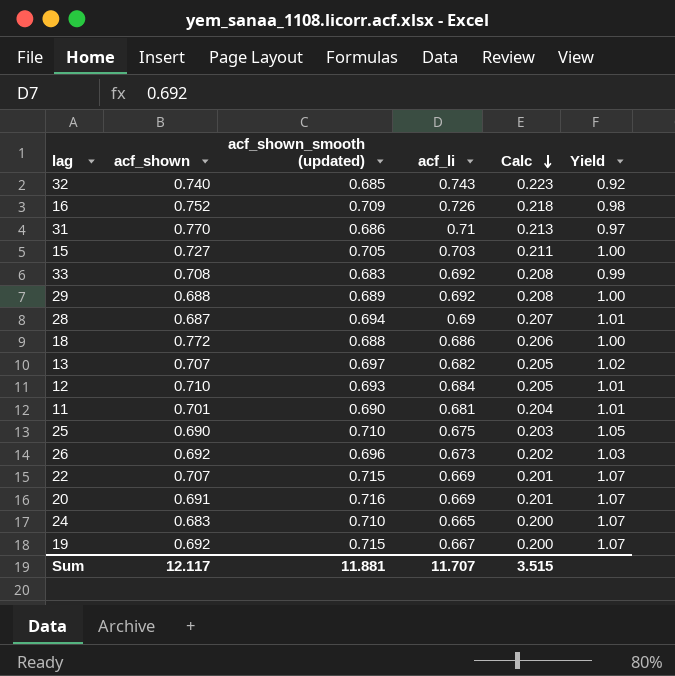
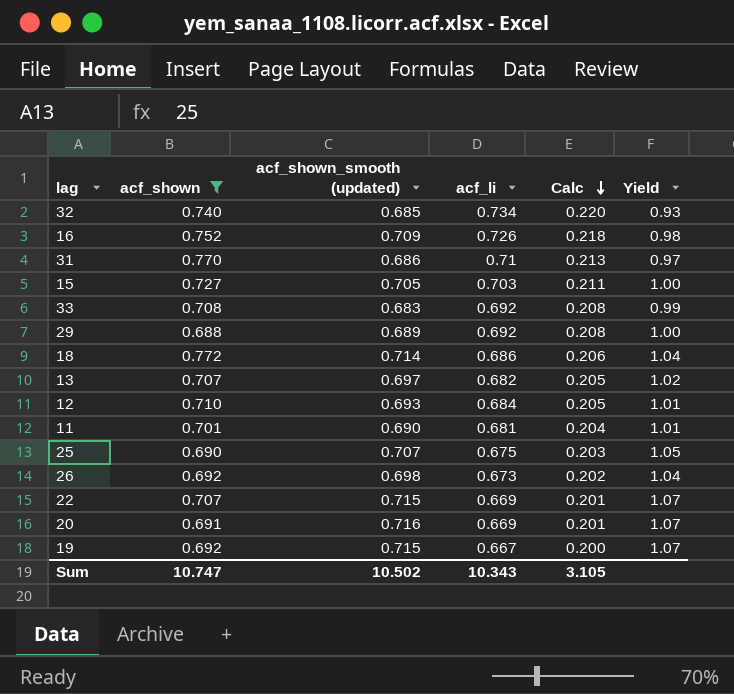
filter: none -> acf_shown >= 0.688
32 | acf_li: 0.743 -> 0.734
32 | Calc: 0.223 -> 0.220
32 | Yield: 0.92 -> 0.93
18 | acf_shown_smooth (updated): 0.688 -> 0.714
18 | Yield: 1.00 -> 1.04
25 | acf_shown_smooth (updated): 0.710 -> 0.707
26 | acf_shown_smooth (updated): 0.696 -> 0.698
26 | Yield: 1.03 -> 1.04
Sum | acf_shown: 12.117 -> 10.747
Sum | acf_shown_smooth (updated): 11.881 -> 10.502
Sum | acf_li: 11.707 -> 10.343
Sum | Calc: 3.515 -> 3.105

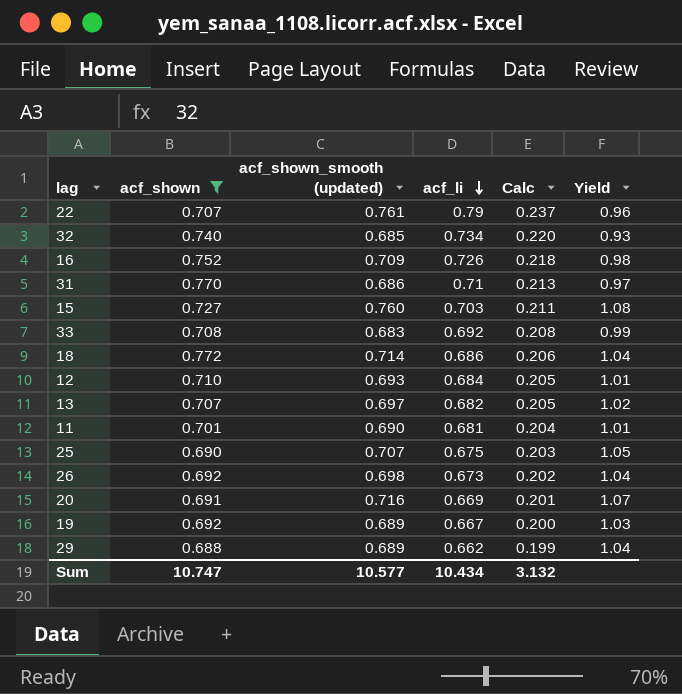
row order: Calc descending -> acf_li descending
22 | acf_shown_smooth (updated): 0.715 -> 0.761
22 | acf_li: 0.669 -> 0.79
22 | Calc: 0.201 -> 0.237
22 | Yield: 1.07 -> 0.96
15 | acf_shown_smooth (updated): 0.705 -> 0.760
15 | Yield: 1.00 -> 1.08
19 | acf_shown_smooth (updated): 0.715 -> 0.689
19 | Yield: 1.07 -> 1.03
29 | acf_li: 0.692 -> 0.662
29 | Calc: 0.208 -> 0.199
29 | Yield: 1.00 -> 1.04
Sum | acf_shown_smooth (updated): 10.502 -> 10.577
Sum | acf_li: 10.343 -> 10.434
Sum | Calc: 3.105 -> 3.132

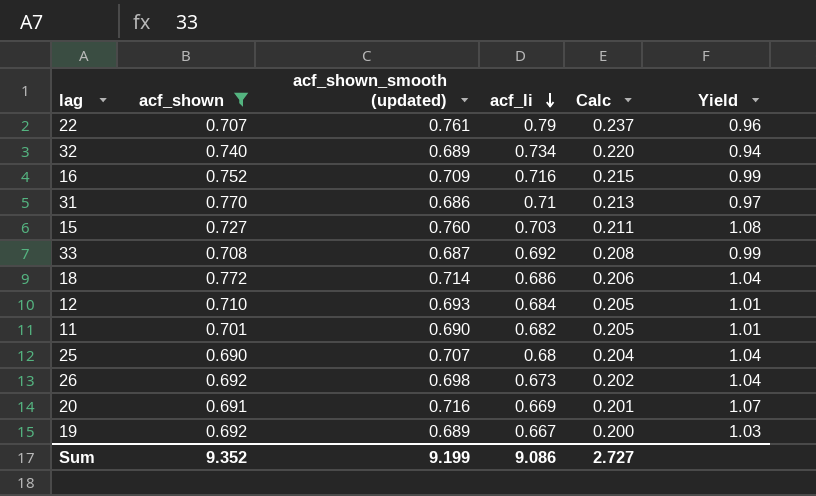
row 13: 0.707 | 0.697 | 0.682 | 0.205 | 1.02 -> none
row 29: 0.688 | 0.689 | 0.662 | 0.199 | 1.04 -> none
32 | acf_shown_smooth (updated): 0.685 -> 0.689
32 | Yield: 0.93 -> 0.94
16 | acf_li: 0.726 -> 0.716
16 | Calc: 0.218 -> 0.215
16 | Yield: 0.98 -> 0.99
33 | acf_shown_smooth (updated): 0.683 -> 0.687
11 | acf_li: 0.681 -> 0.682
11 | Calc: 0.204 -> 0.205
25 | acf_li: 0.675 -> 0.68
25 | Calc: 0.203 -> 0.204
25 | Yield: 1.05 -> 1.04
Sum | acf_shown: 10.747 -> 9.352
Sum | acf_shown_smooth (updated): 10.577 -> 9.199
Sum | acf_li: 10.434 -> 9.086
Sum | Calc: 3.132 -> 2.727

